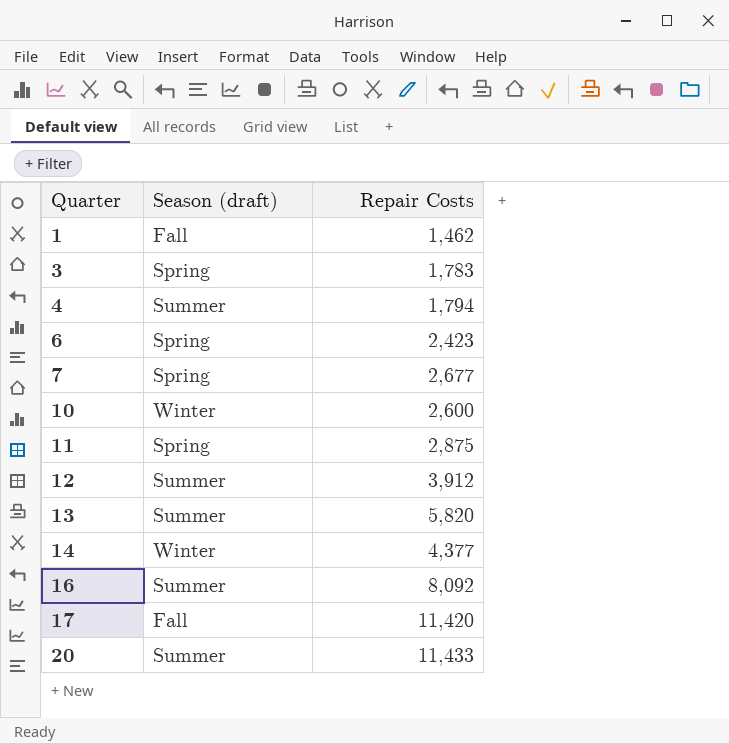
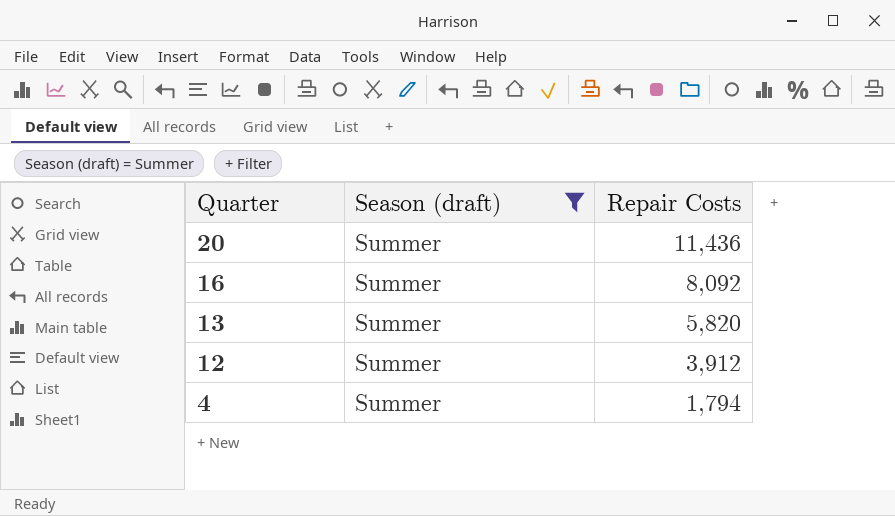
filter: none -> Season (draft) = Summer
row order: Quarter ascending -> Quarter descending
20 | Repair Costs: 11,433 -> 11,436

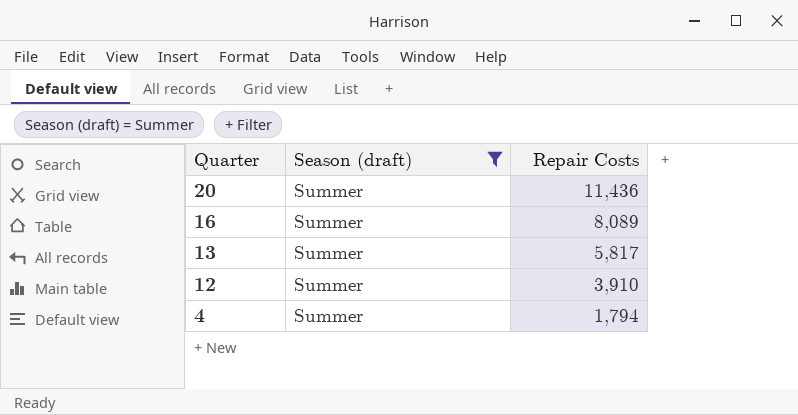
16 | Repair Costs: 8,092 -> 8,089
13 | Repair Costs: 5,820 -> 5,817
12 | Repair Costs: 3,912 -> 3,910

